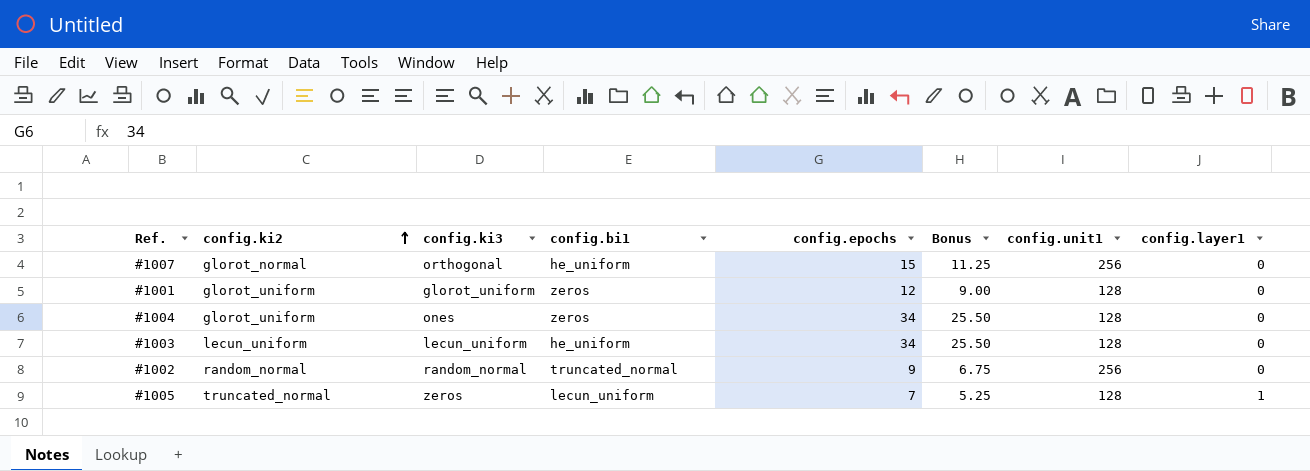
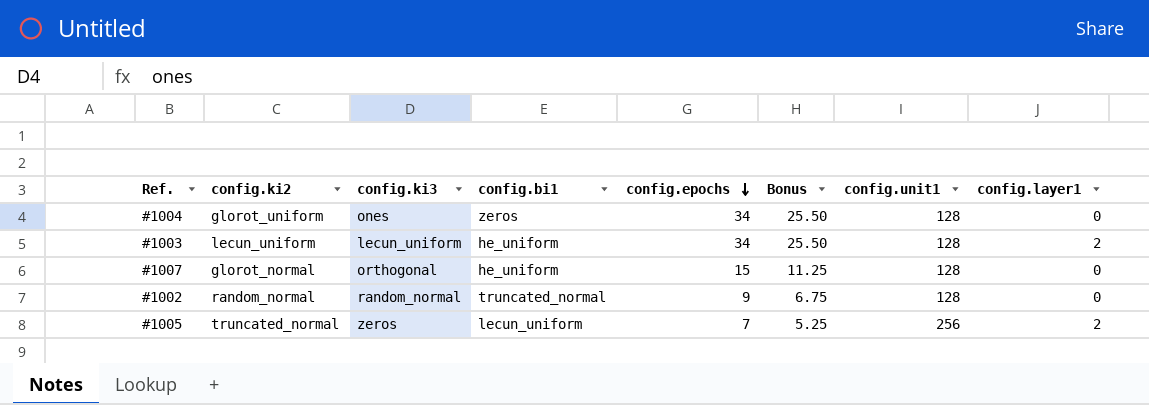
row order: config.ki2 ascending -> config.epochs descending
row #1001: glorot_uniform | glorot_uniform | zeros | 12 | 9.00 | 128 | 0 -> none
#1003 | config.layer1: 0 -> 2
#1007 | config.unit1: 256 -> 128
#1002 | config.unit1: 256 -> 128
#1005 | config.unit1: 128 -> 256
#1005 | config.layer1: 1 -> 2

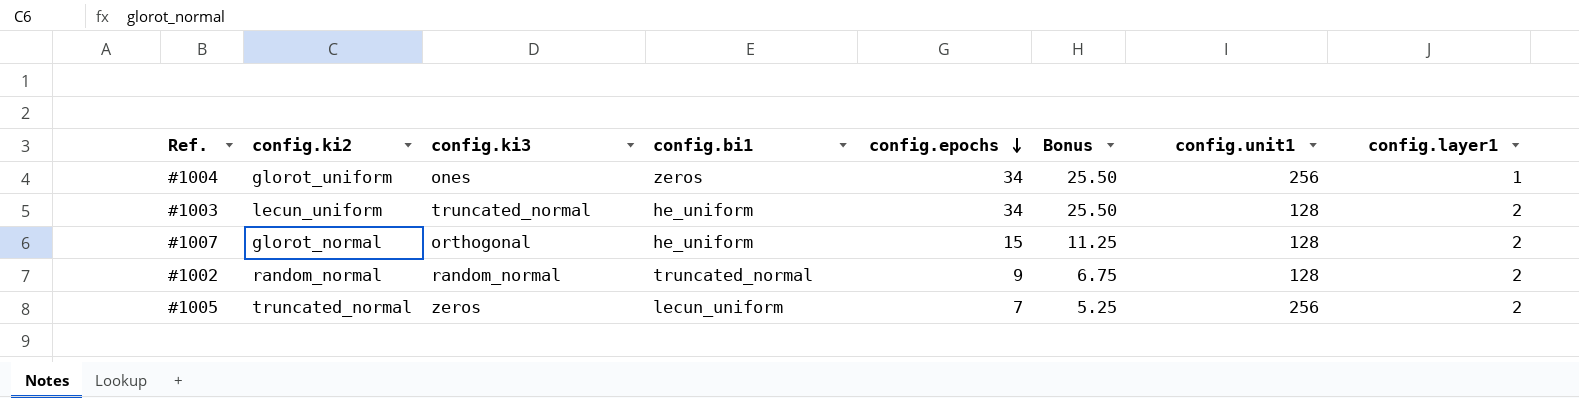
#1004 | config.unit1: 128 -> 256
#1004 | config.layer1: 0 -> 1
#1003 | config.ki3: lecun_uniform -> truncated_normal
#1007 | config.layer1: 0 -> 2
#1002 | config.layer1: 0 -> 2

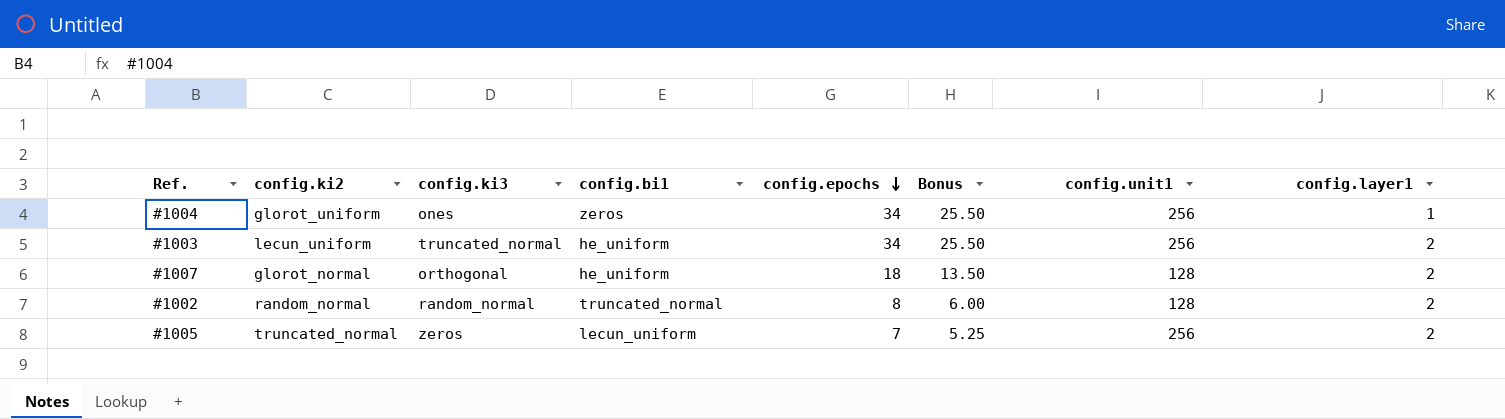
#1003 | config.unit1: 128 -> 256
#1007 | config.epochs: 15 -> 18
#1007 | Bonus: 11.25 -> 13.50
#1002 | config.epochs: 9 -> 8
#1002 | Bonus: 6.75 -> 6.00

